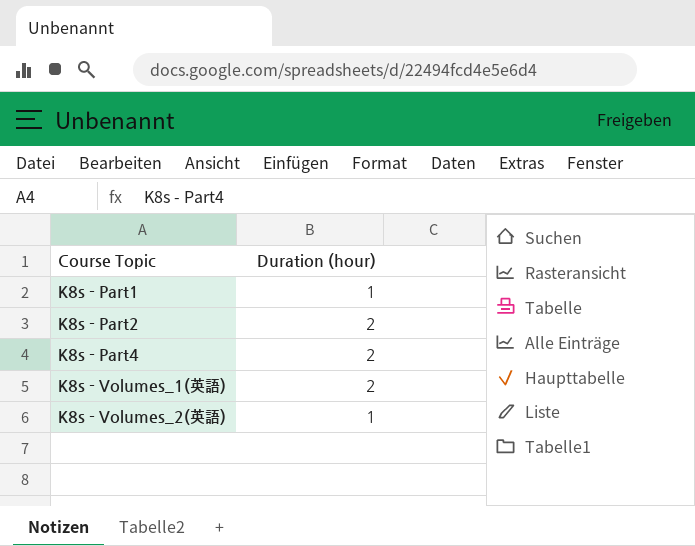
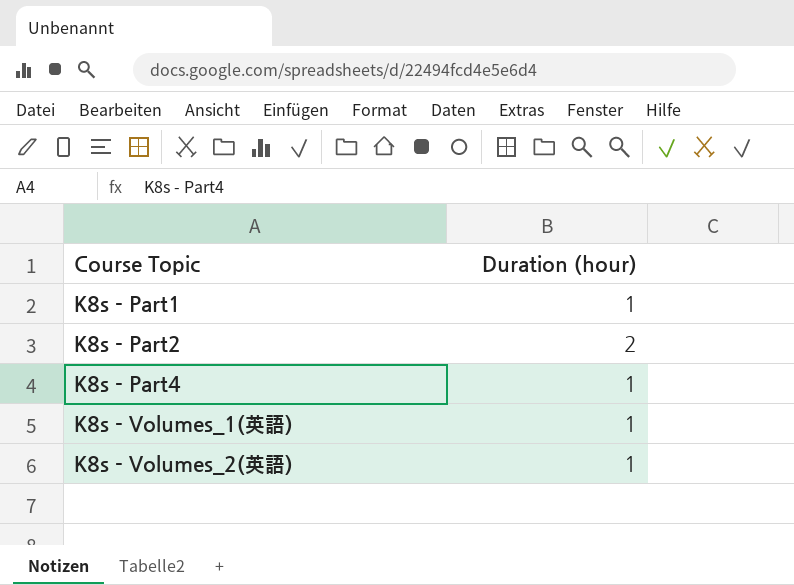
K8s - Part4 | Duration (hour): 2 -> 1
K8s - Volumes_1(英語) | Duration (hour): 2 -> 1

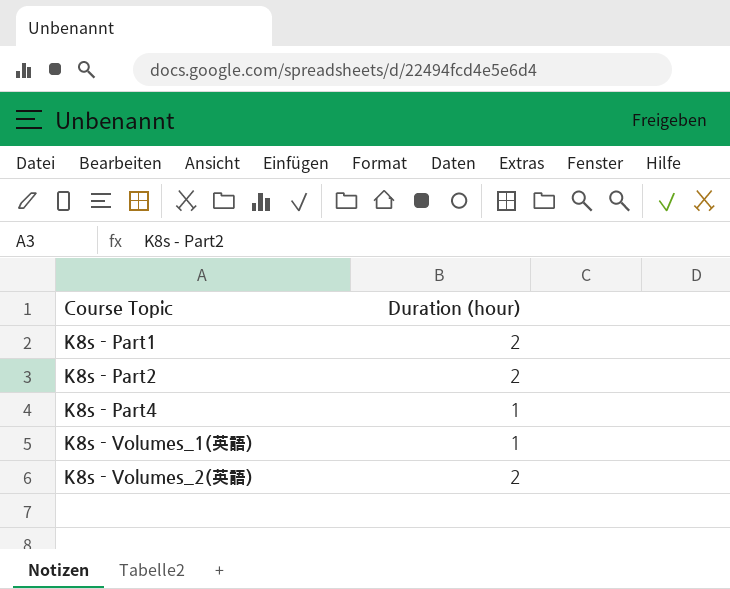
K8s - Part1 | Duration (hour): 1 -> 2
K8s - Volumes_2(英語) | Duration (hour): 1 -> 2

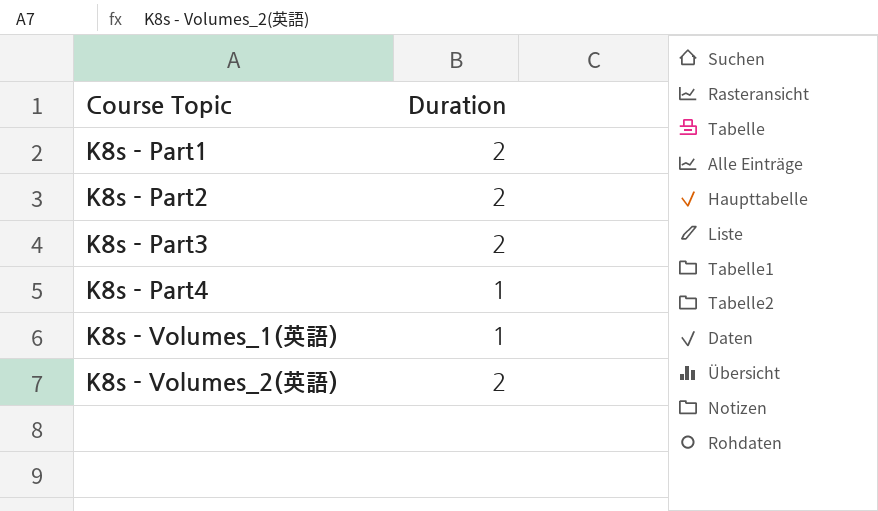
column name: Duration (hour) -> Duration
row K8s - Part3: none -> 2

